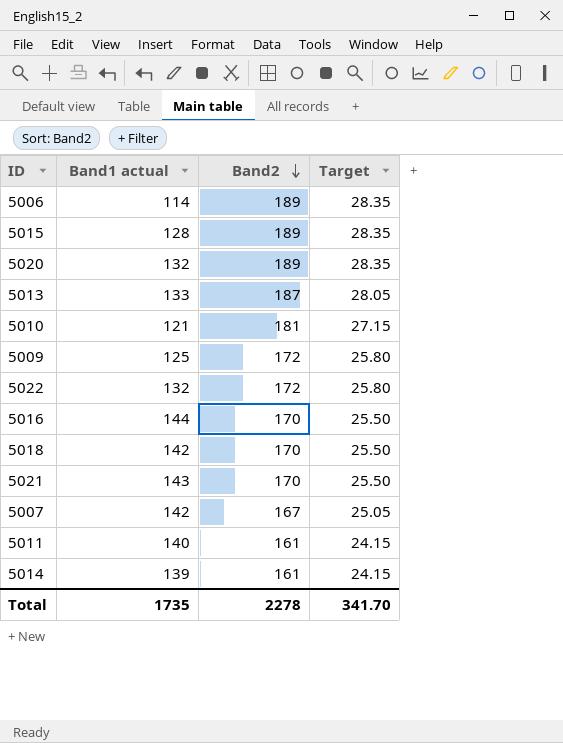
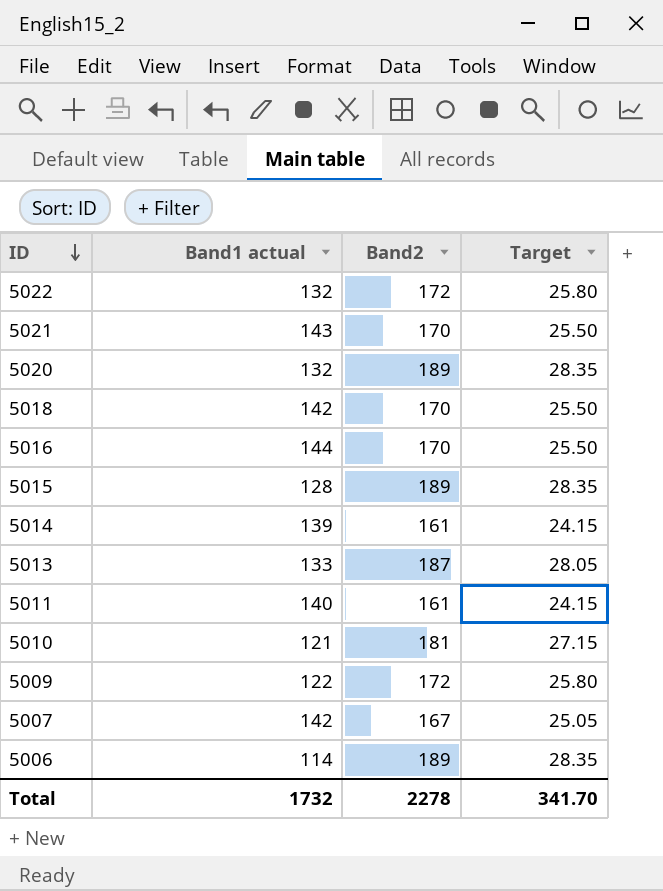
row order: Band2 descending -> ID descending
5009 | Band1 actual: 125 -> 122
Total | Band1 actual: 1735 -> 1732

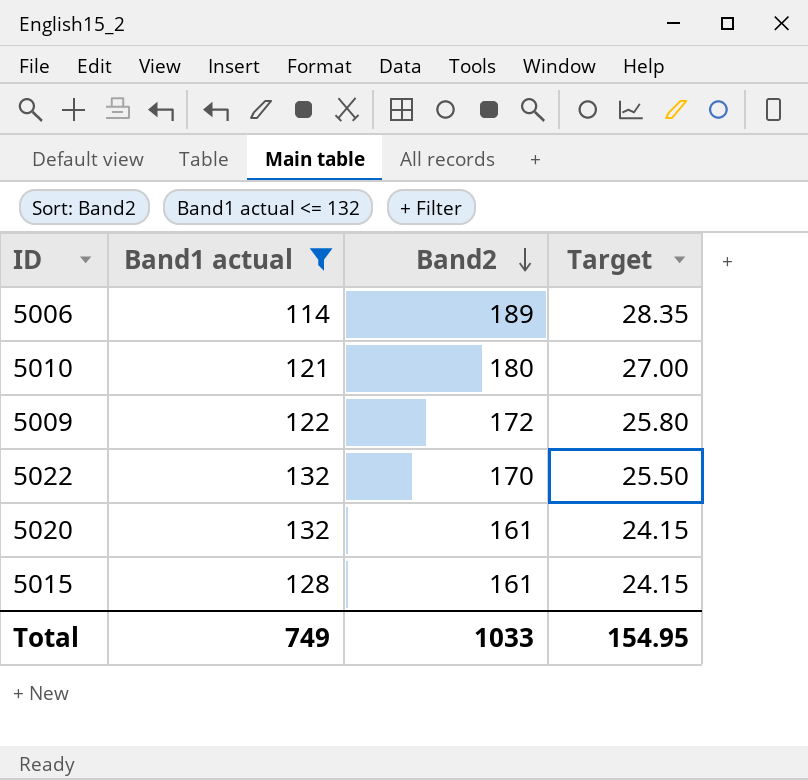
filter: none -> Band1 actual <= 132
row order: ID descending -> Band2 descending
5010 | Band2: 181 -> 180
5010 | Target: 27.15 -> 27.00
5022 | Band2: 172 -> 170
5022 | Target: 25.80 -> 25.50
5020 | Band2: 189 -> 161
5020 | Target: 28.35 -> 24.15
5015 | Band2: 189 -> 161
5015 | Target: 28.35 -> 24.15
Total | Band1 actual: 1732 -> 749
Total | Band2: 2278 -> 1033
Total | Target: 341.70 -> 154.95

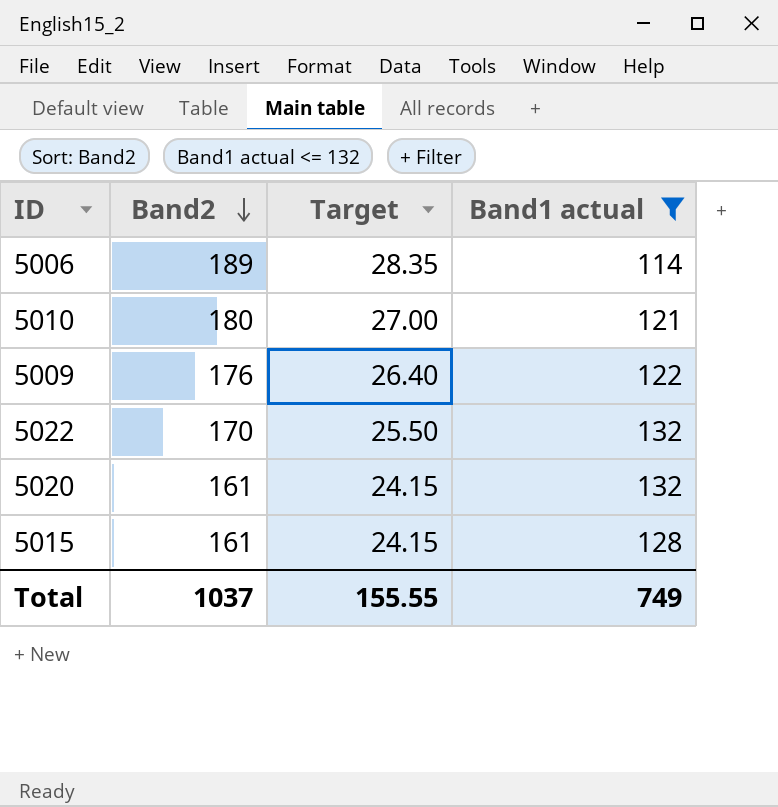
column Band1 actual | position: 2 -> 4
5009 | Band2: 172 -> 176
5009 | Target: 25.80 -> 26.40
Total | Band2: 1033 -> 1037
Total | Target: 154.95 -> 155.55

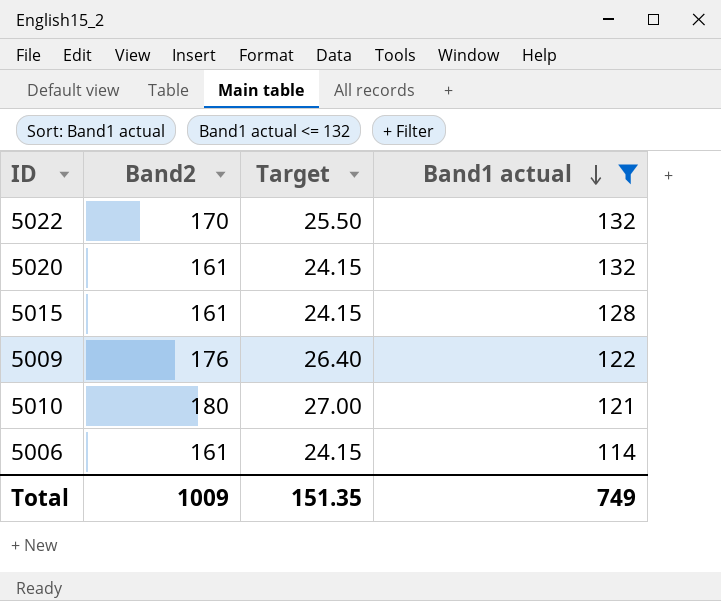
row order: Band2 descending -> Band1 actual descending
5006 | Band2: 189 -> 161
5006 | Target: 28.35 -> 24.15
Total | Band2: 1037 -> 1009
Total | Target: 155.55 -> 151.35

